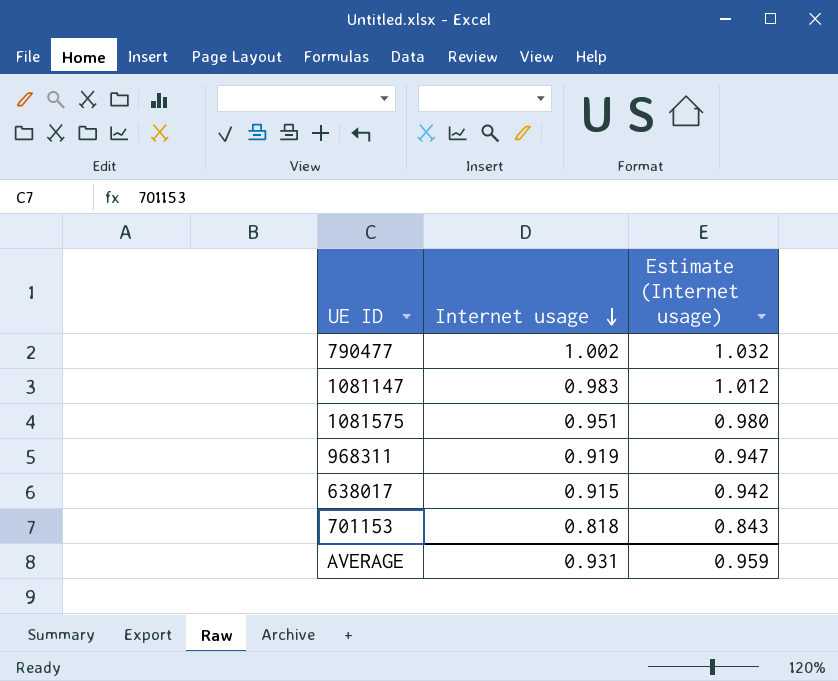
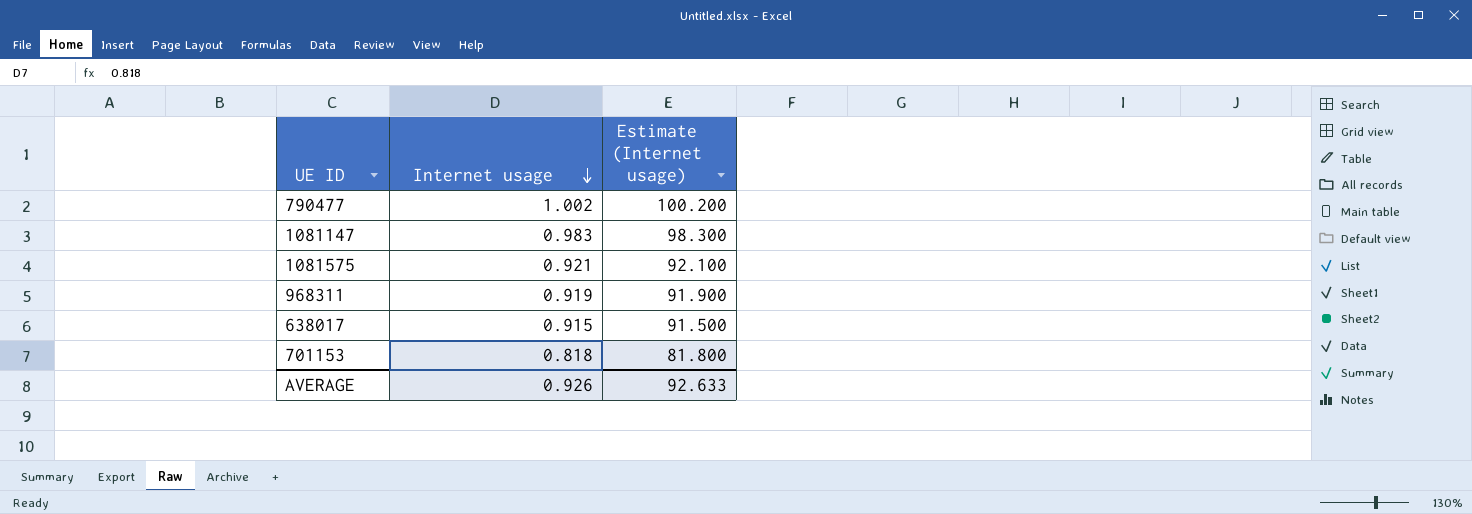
column Estimate (Internet usage) | formula: [Internet usage] * 1.03 -> [Internet usage] * 100
1081575 | Internet usage: 0.951 -> 0.921
AVERAGE | Internet usage: 0.931 -> 0.926
AVERAGE | Estimate (Internet usage): 0.959 -> 92.633

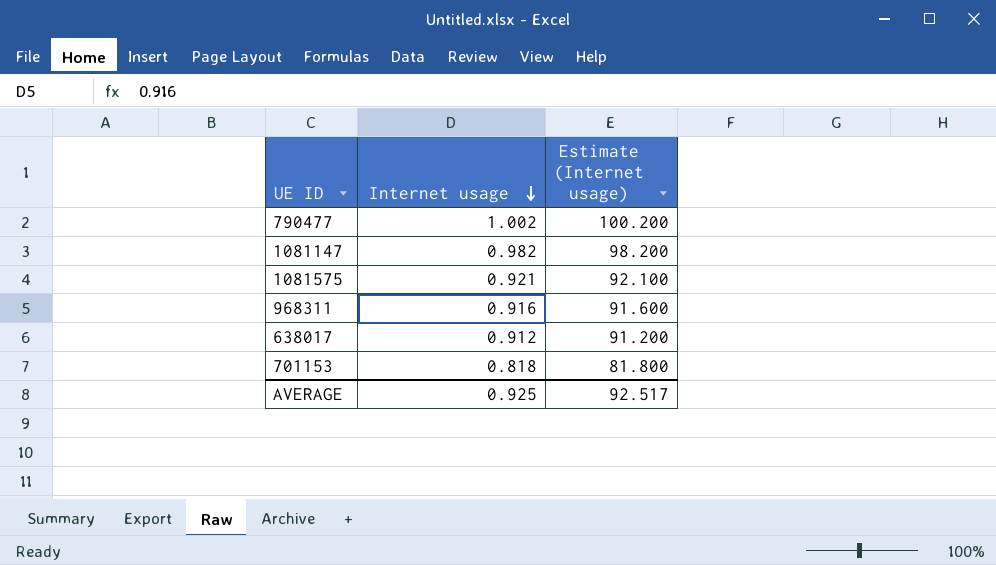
1081147 | Internet usage: 0.983 -> 0.982
1081147 | Estimate (Internet usage): 98.300 -> 98.200
968311 | Internet usage: 0.919 -> 0.916
968311 | Estimate (Internet usage): 91.900 -> 91.600
638017 | Internet usage: 0.915 -> 0.912
638017 | Estimate (Internet usage): 91.500 -> 91.200
AVERAGE | Internet usage: 0.926 -> 0.925
AVERAGE | Estimate (Internet usage): 92.633 -> 92.517

